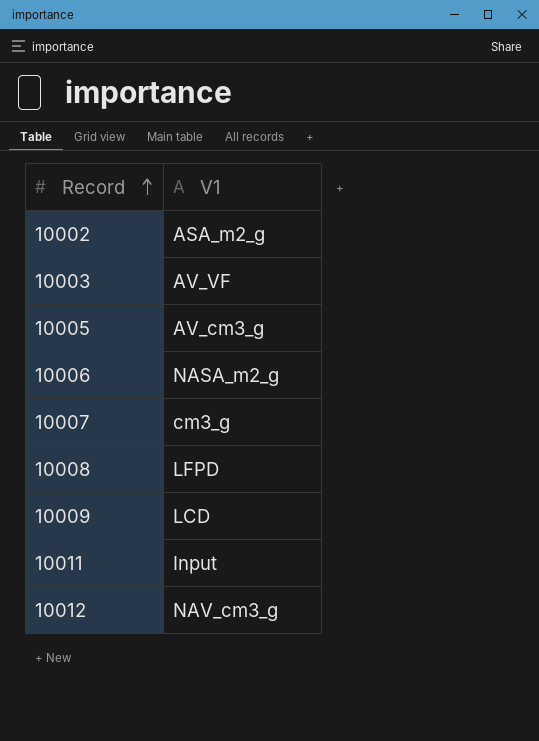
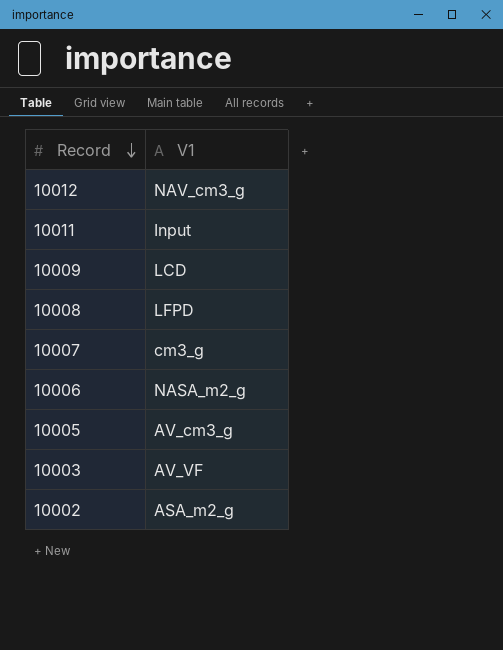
row order: Record ascending -> Record descending

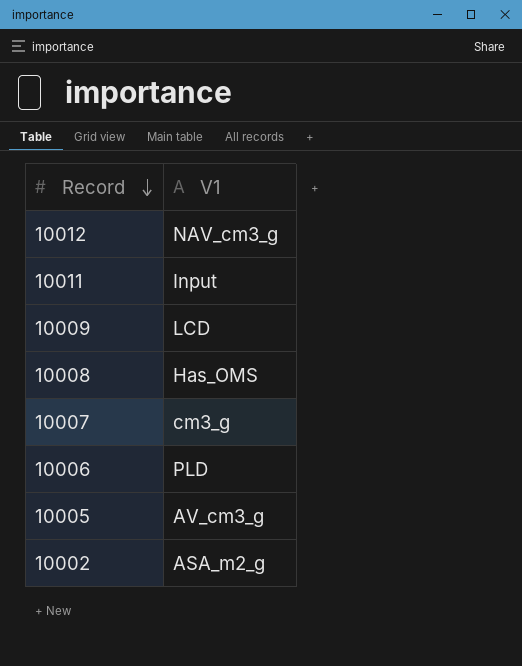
row 10003: AV_VF -> none
10008 | V1: LFPD -> Has_OMS
10006 | V1: NASA_m2_g -> PLD

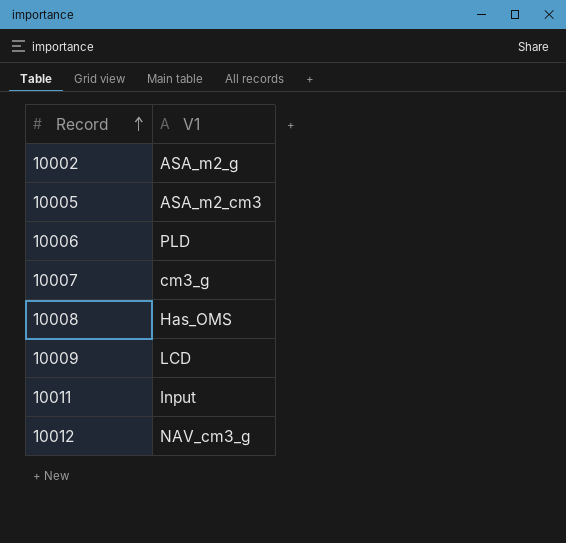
row order: Record descending -> Record ascending
10005 | V1: AV_cm3_g -> ASA_m2_cm3

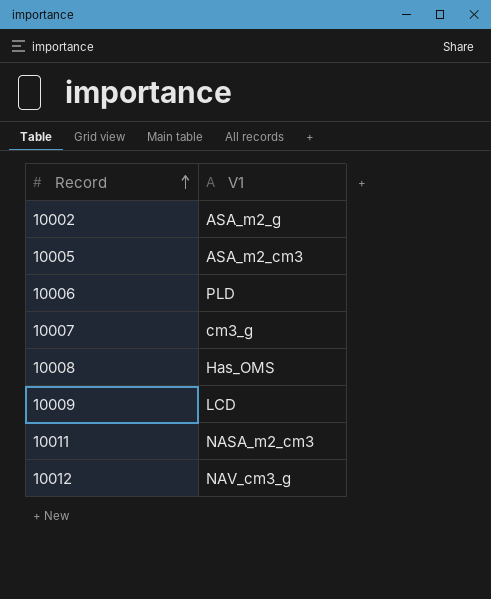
10011 | V1: Input -> NASA_m2_cm3

